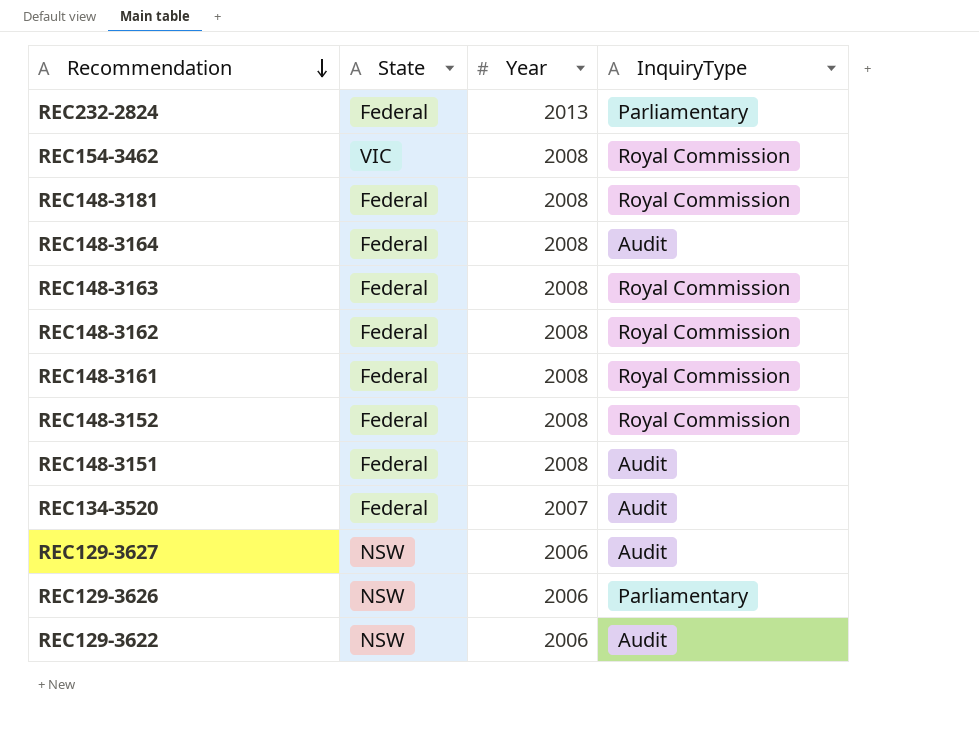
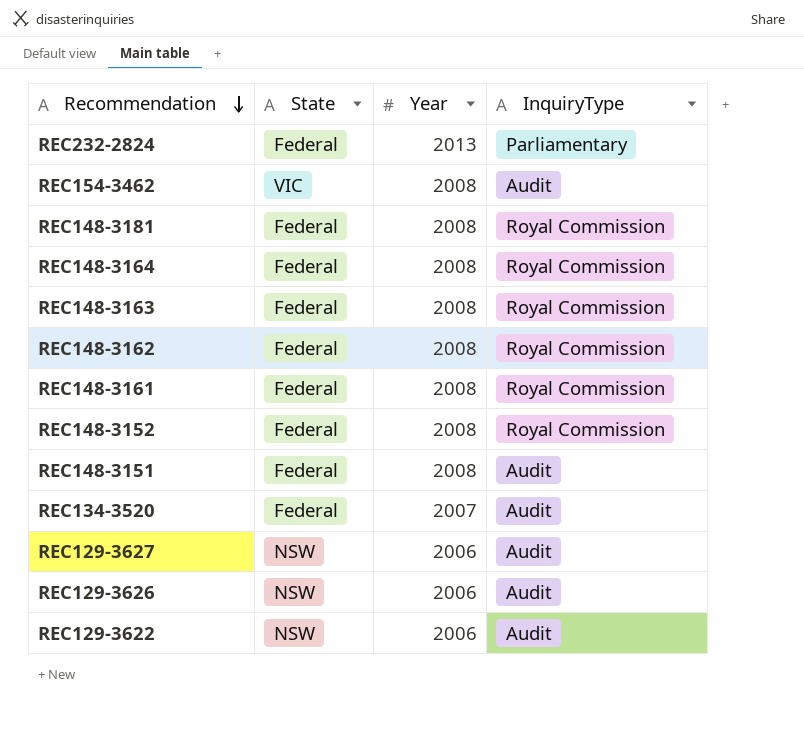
REC154-3462 | InquiryType: Royal Commission -> Audit
REC148-3164 | InquiryType: Audit -> Royal Commission
REC129-3626 | InquiryType: Parliamentary -> Audit

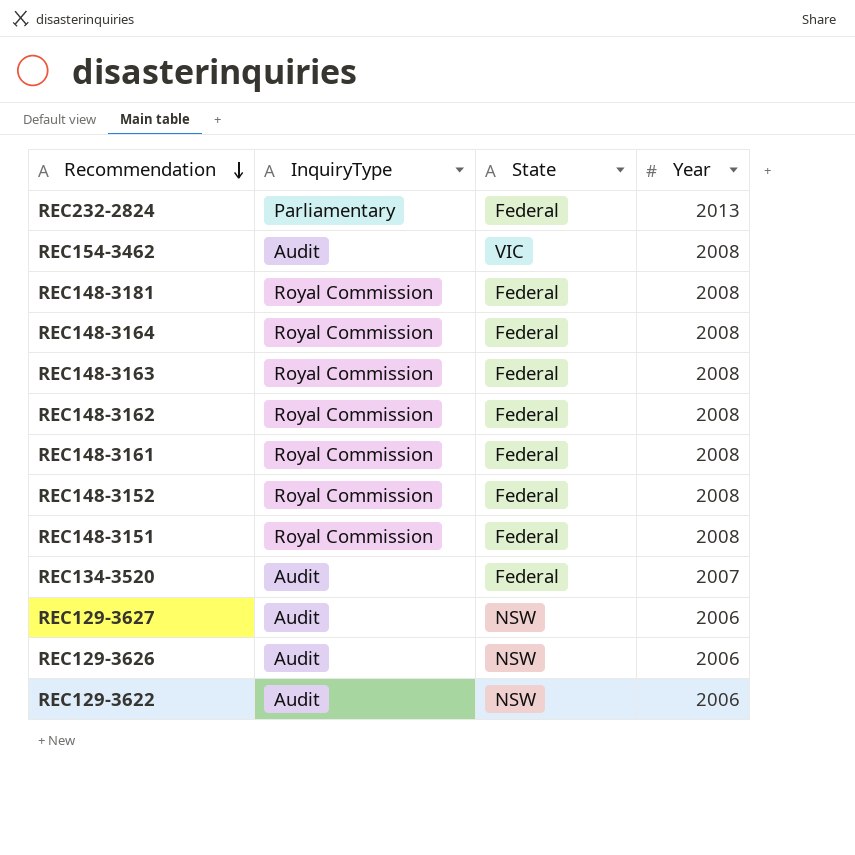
column InquiryType | position: 4 -> 2
REC148-3151 | InquiryType: Audit -> Royal Commission

